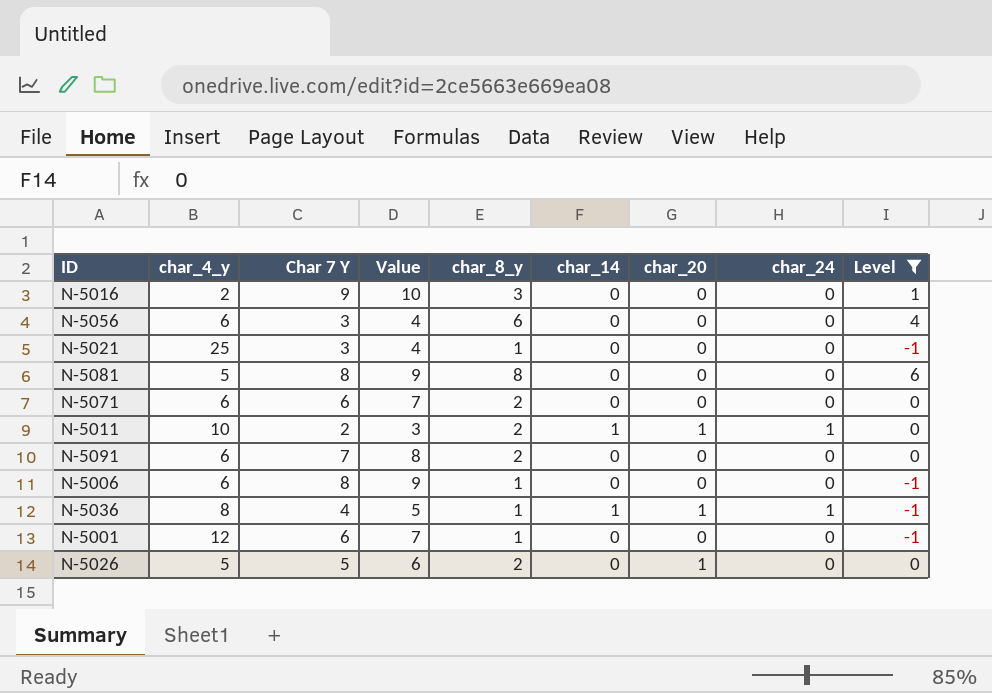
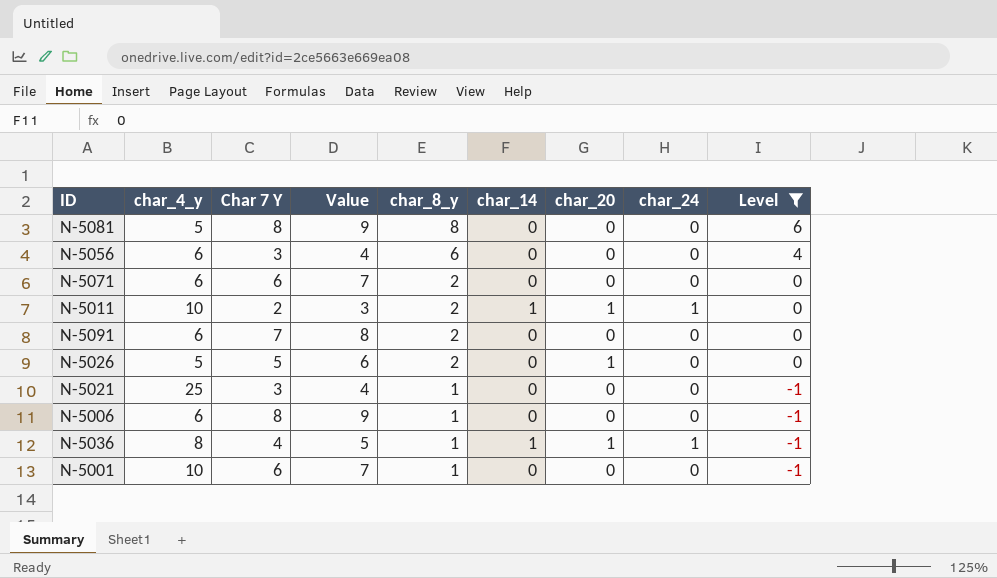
row order: none -> char_8_y descending
row N-5016: 2 | 9 | 10 | 3 | 0 | 0 | 0 | 1 -> none
N-5001 | char_4_y: 12 -> 10

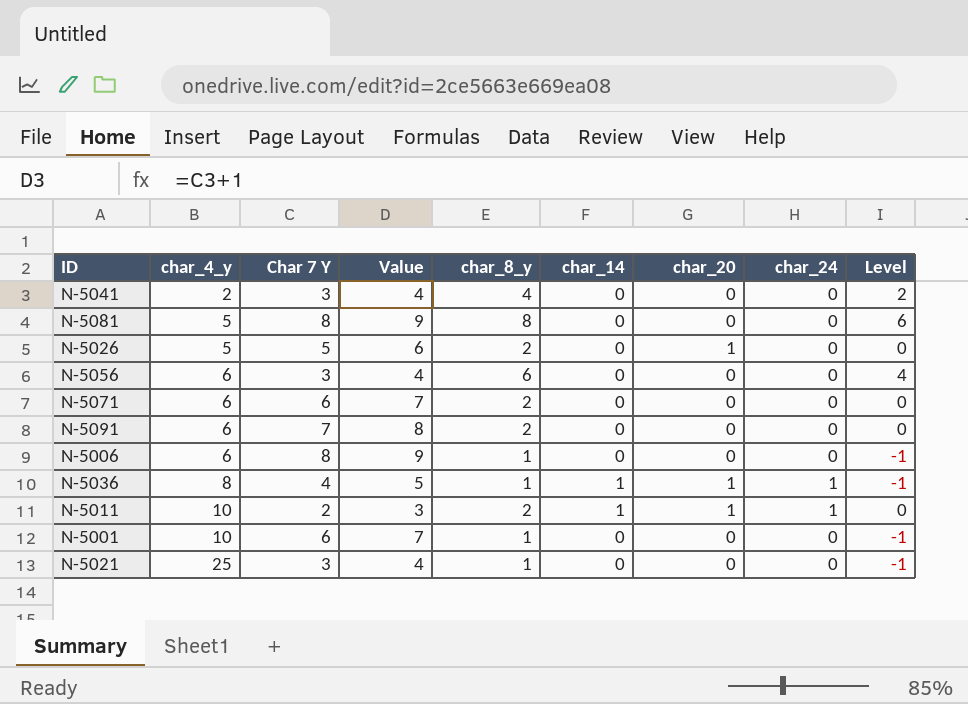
filter: Level != 2 -> none
row order: char_8_y descending -> char_4_y ascending

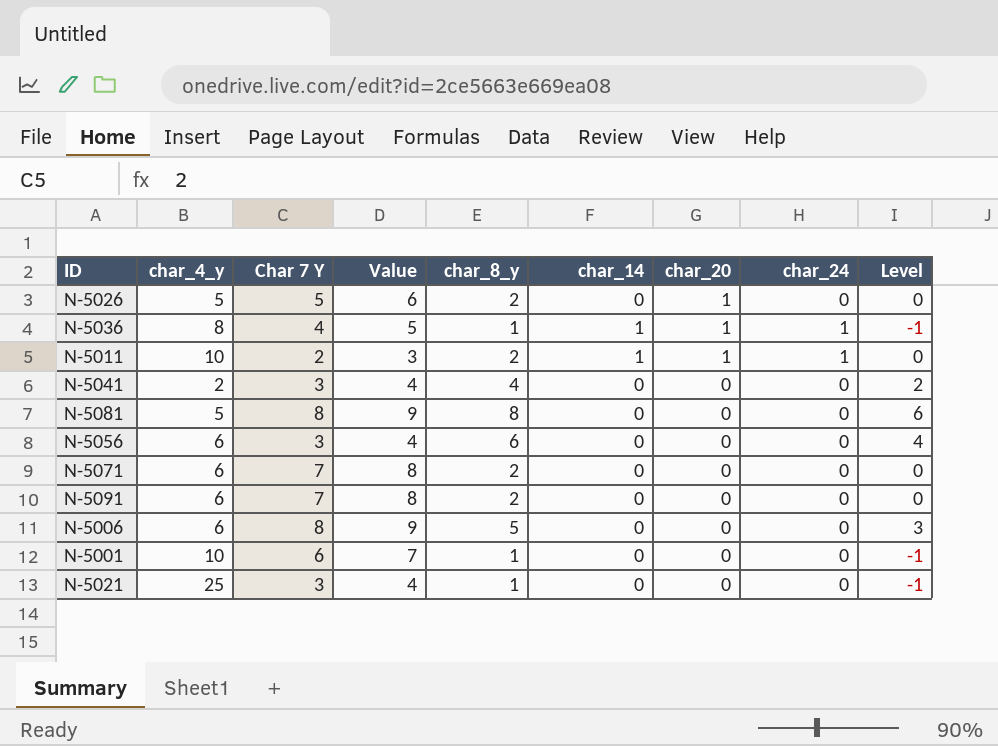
row order: char_4_y ascending -> char_20 descending
N-5071 | Char 7 Y: 6 -> 7
N-5071 | Value: 7 -> 8
N-5006 | char_8_y: 1 -> 5
N-5006 | Level: -1 -> 3

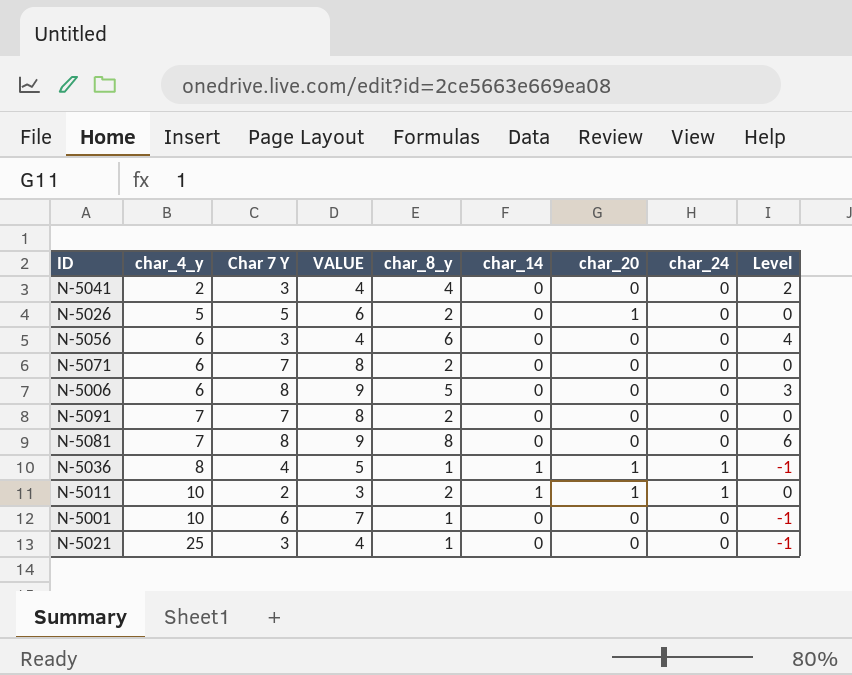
row order: char_20 descending -> char_4_y ascending
column name: Value -> VALUE
N-5091 | char_4_y: 6 -> 7
N-5081 | char_4_y: 5 -> 7

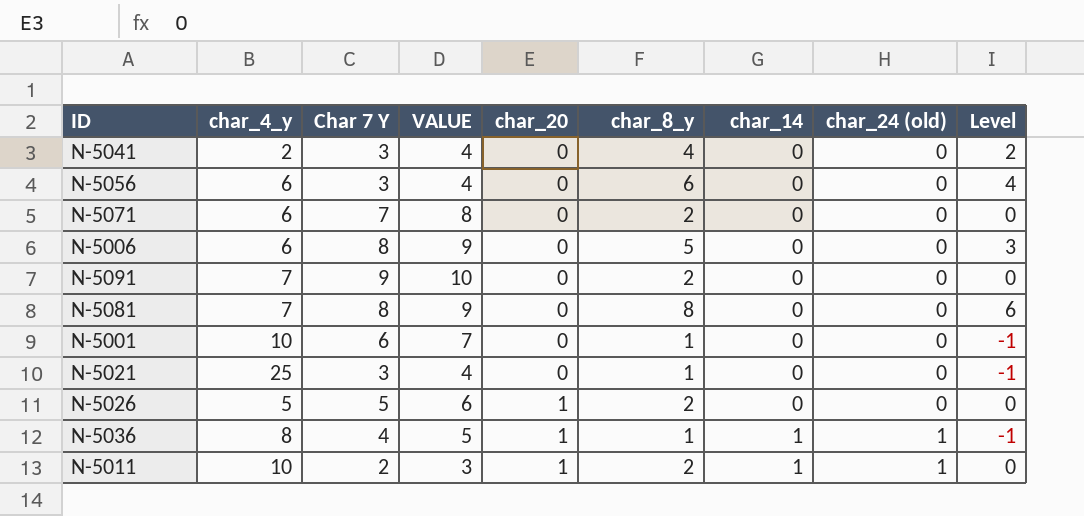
row order: char_4_y ascending -> char_20 ascending
column char_20 | position: 7 -> 5
column name: char_24 -> char_24 (old)
N-5091 | Char 7 Y: 7 -> 9
N-5091 | VALUE: 8 -> 10

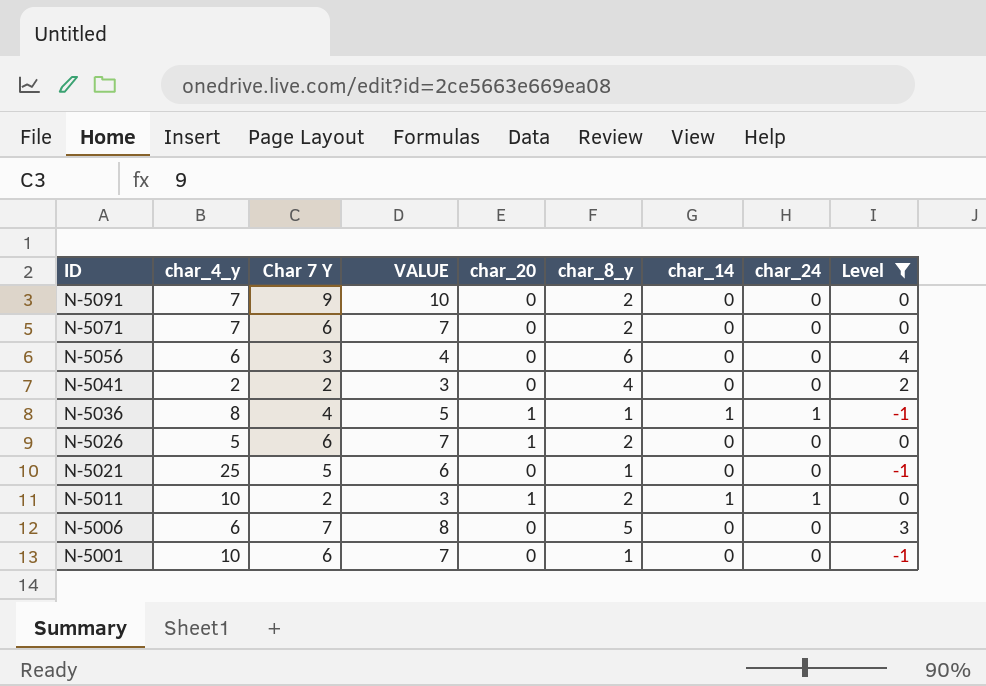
filter: none -> Level != 6
row order: char_20 ascending -> ID descending
column name: char_24 (old) -> char_24
N-5071 | char_4_y: 6 -> 7
N-5071 | Char 7 Y: 7 -> 6
N-5071 | VALUE: 8 -> 7
N-5041 | Char 7 Y: 3 -> 2
N-5041 | VALUE: 4 -> 3
N-5026 | Char 7 Y: 5 -> 6
N-5026 | VALUE: 6 -> 7
N-5021 | Char 7 Y: 3 -> 5
N-5021 | VALUE: 4 -> 6
N-5006 | Char 7 Y: 8 -> 7
N-5006 | VALUE: 9 -> 8

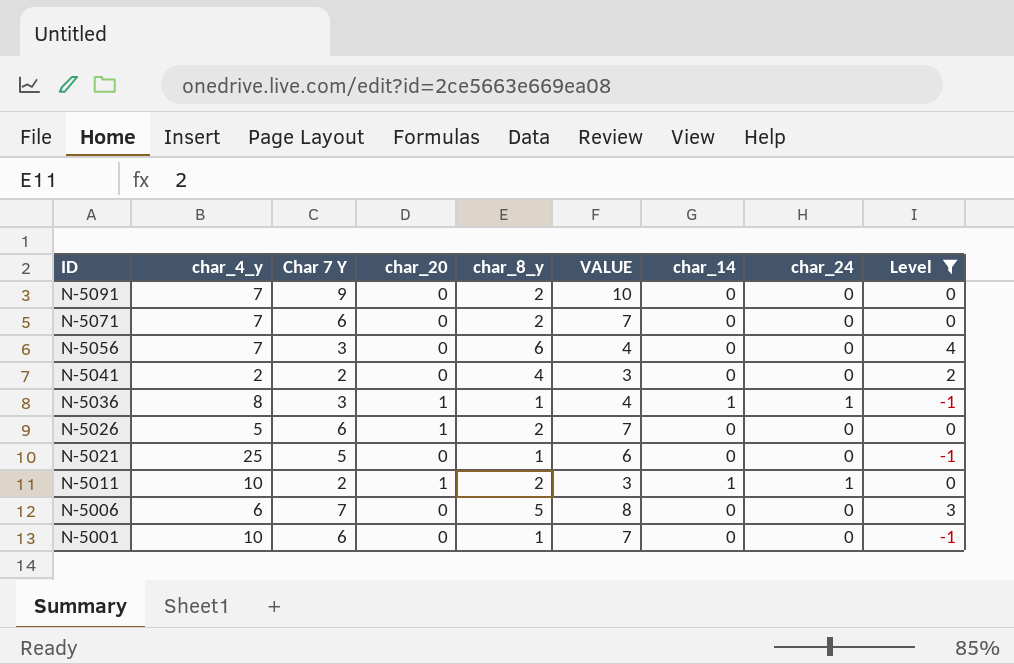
column VALUE | position: 4 -> 6
N-5056 | char_4_y: 6 -> 7
N-5036 | Char 7 Y: 4 -> 3
N-5036 | VALUE: 5 -> 4

